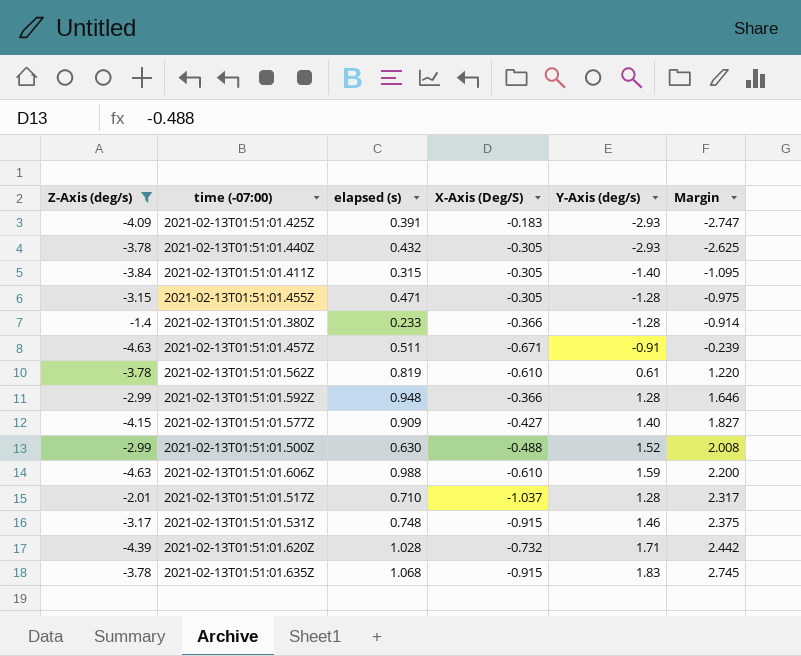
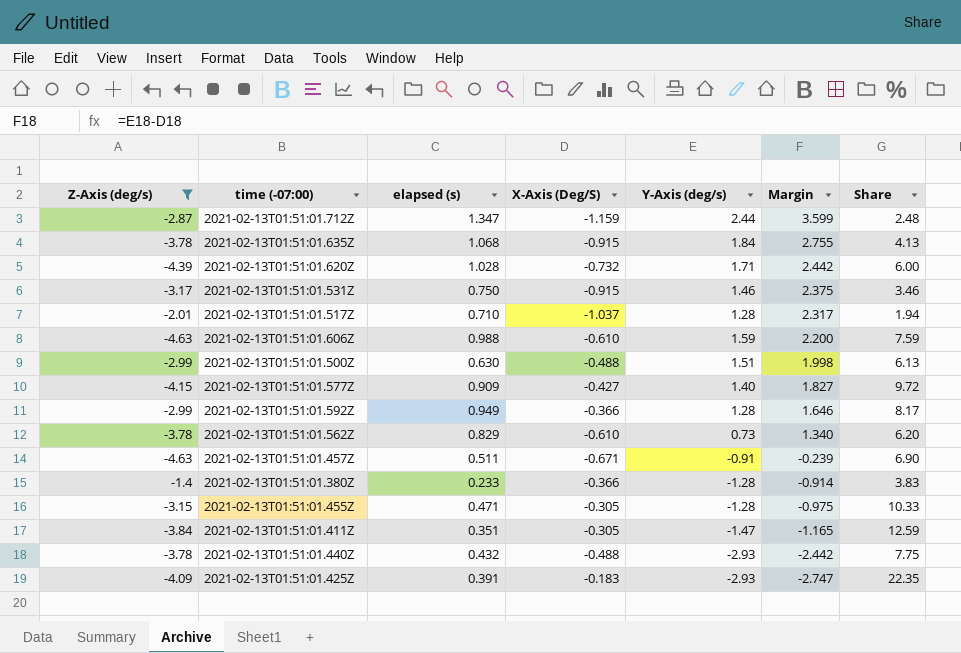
row order: Margin ascending -> Margin descending
column Share | formula: none -> [Z-Axis (deg/s)] / [X-Axis (Deg/S)]
row 2021-02-13T01:51:01.712Z: none -> -2.87 | 1.347 | -1.159 | 2.44 | 3.599 | 2.48
2021-02-13T01:51:01.635Z | Y-Axis (deg/s): 1.83 -> 1.84
2021-02-13T01:51:01.635Z | Margin: 2.745 -> 2.755
2021-02-13T01:51:01.531Z | elapsed (s): 0.748 -> 0.750
2021-02-13T01:51:01.500Z | Y-Axis (deg/s): 1.52 -> 1.51
2021-02-13T01:51:01.500Z | Margin: 2.008 -> 1.998
2021-02-13T01:51:01.592Z | elapsed (s): 0.948 -> 0.949
2021-02-13T01:51:01.562Z | elapsed (s): 0.819 -> 0.829
2021-02-13T01:51:01.562Z | Y-Axis (deg/s): 0.61 -> 0.73
2021-02-13T01:51:01.562Z | Margin: 1.220 -> 1.340
2021-02-13T01:51:01.411Z | elapsed (s): 0.315 -> 0.351
2021-02-13T01:51:01.411Z | Y-Axis (deg/s): -1.40 -> -1.47
2021-02-13T01:51:01.411Z | Margin: -1.095 -> -1.165
2021-02-13T01:51:01.440Z | X-Axis (Deg/S): -0.305 -> -0.488
2021-02-13T01:51:01.440Z | Margin: -2.625 -> -2.442

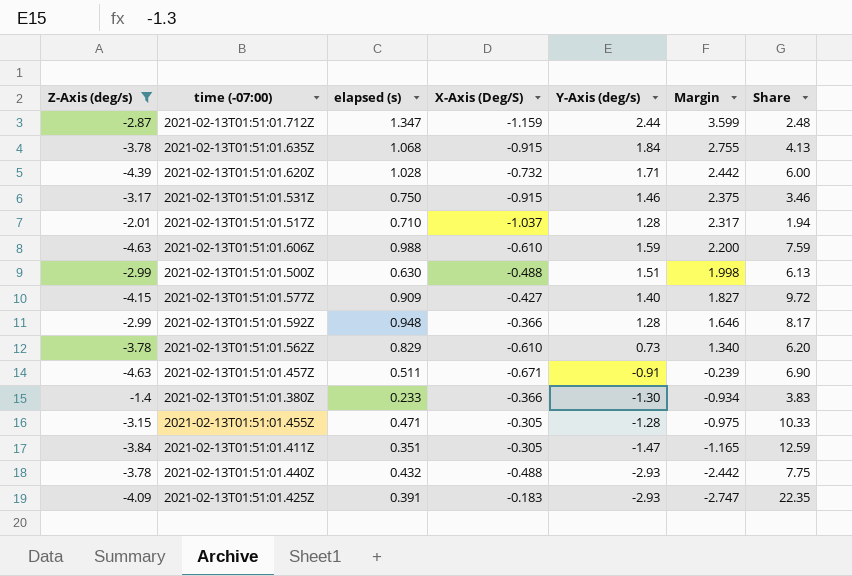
2021-02-13T01:51:01.592Z | elapsed (s): 0.949 -> 0.948
2021-02-13T01:51:01.380Z | Y-Axis (deg/s): -1.28 -> -1.30
2021-02-13T01:51:01.380Z | Margin: -0.914 -> -0.934

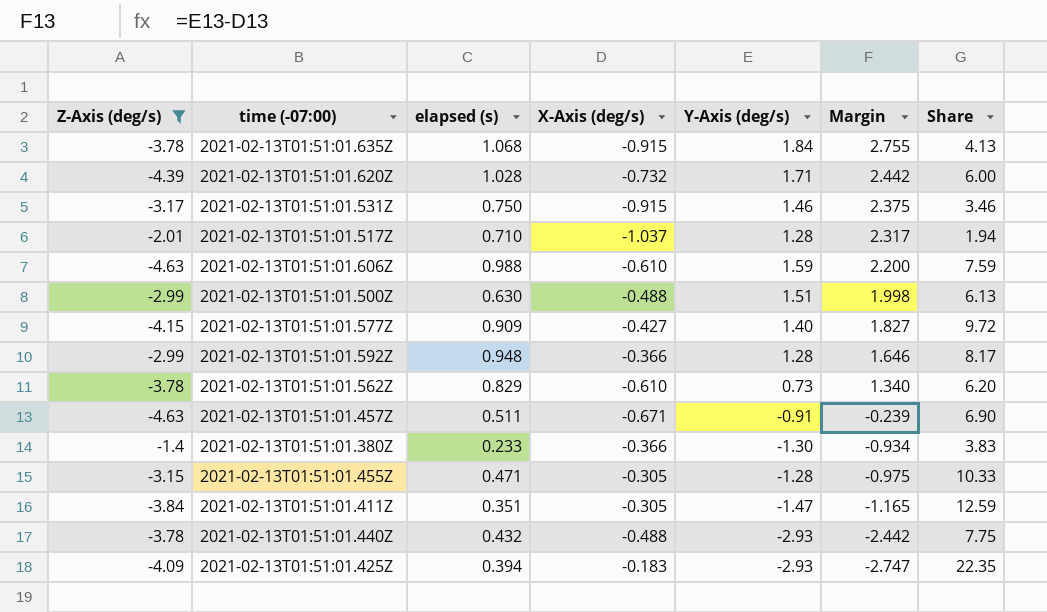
column name: X-Axis (Deg/S) -> X-Axis (deg/s)
row 2021-02-13T01:51:01.712Z: -2.87 | 1.347 | -1.159 | 2.44 | 3.599 | 2.48 -> none
2021-02-13T01:51:01.425Z | elapsed (s): 0.391 -> 0.394

